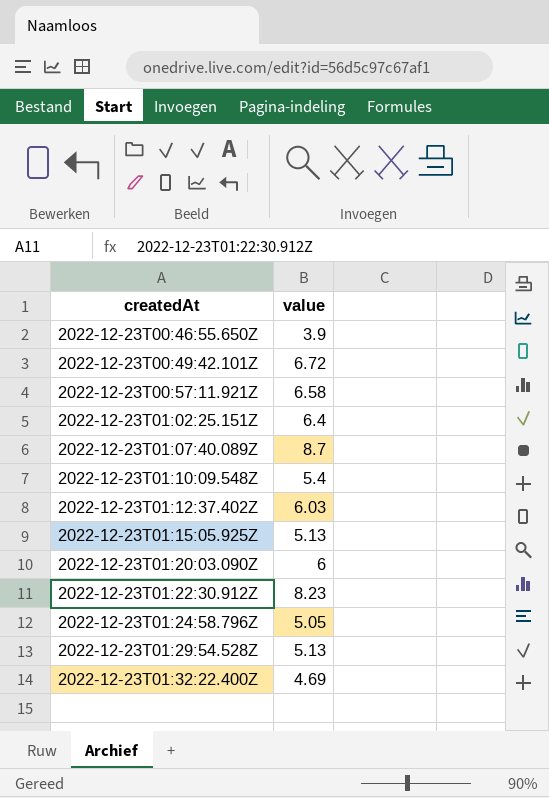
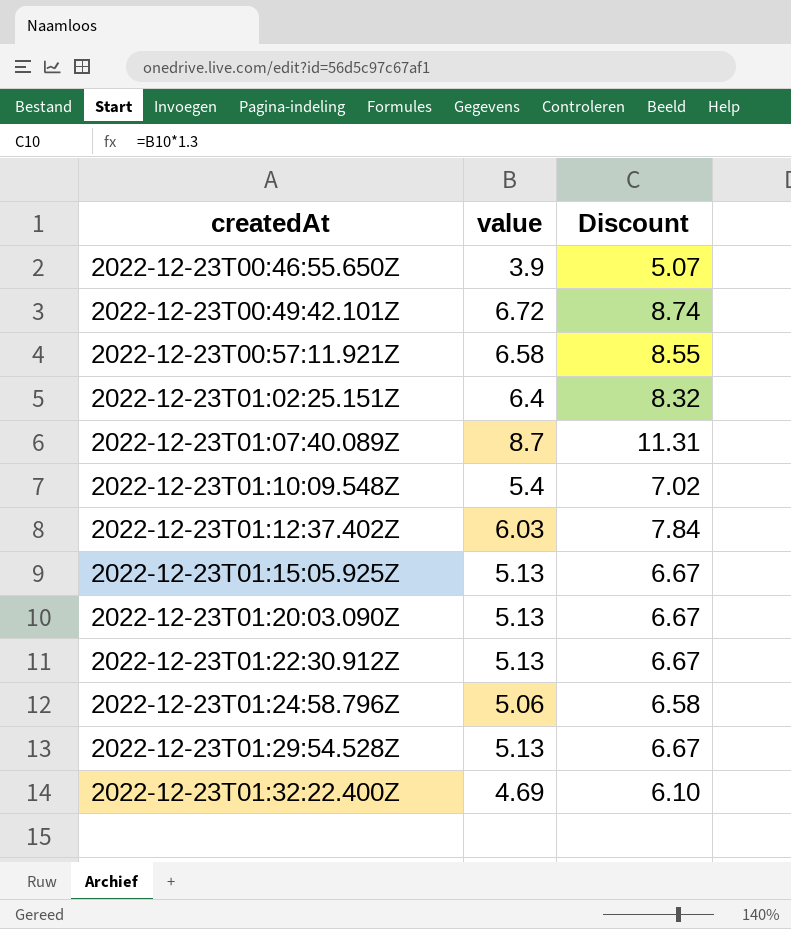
column Discount | formula: none -> [value] * 1.3
2022-12-23T01:20:03.090Z | value: 6 -> 5.13
2022-12-23T01:22:30.912Z | value: 8.23 -> 5.13
2022-12-23T01:24:58.796Z | value: 5.05 -> 5.06

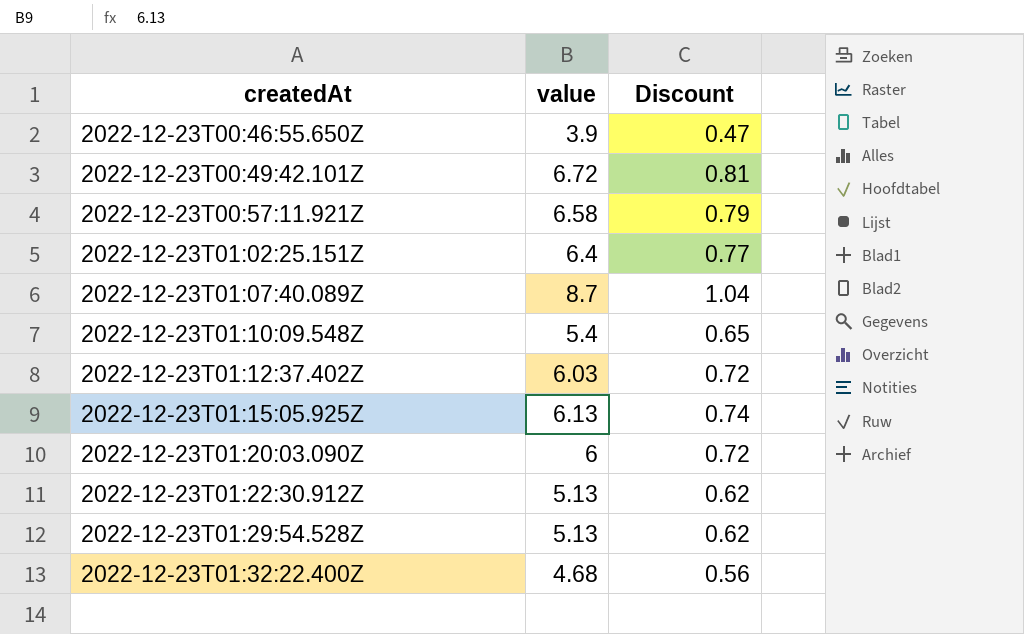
column Discount | formula: [value] * 1.3 -> [value] * 0.12
row 2022-12-23T01:24:58.796Z: 5.06 | 6.58 -> none
2022-12-23T01:15:05.925Z | value: 5.13 -> 6.13
2022-12-23T01:20:03.090Z | value: 5.13 -> 6
2022-12-23T01:32:22.400Z | value: 4.69 -> 4.68

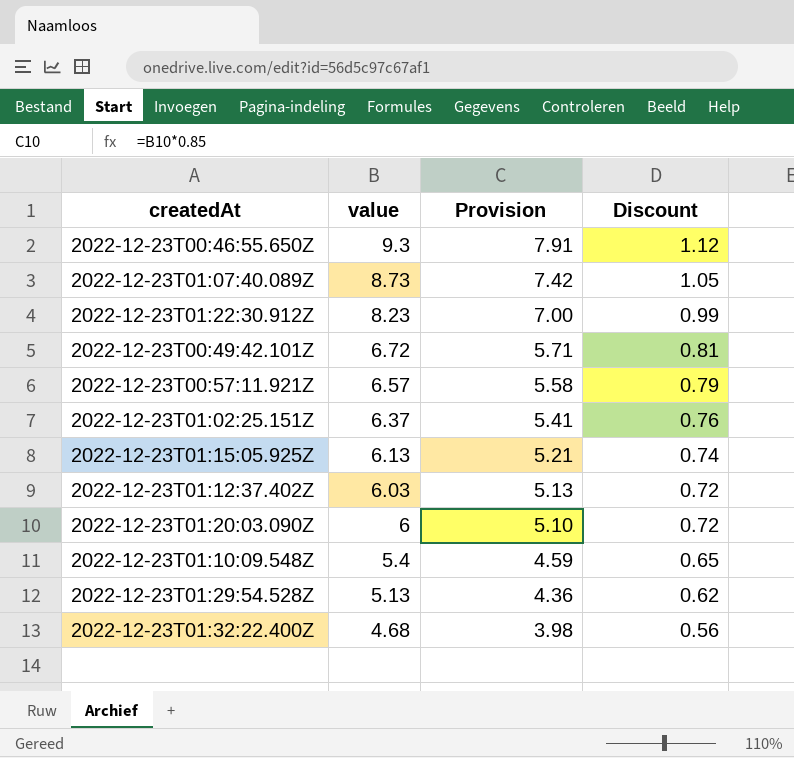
row order: createdAt ascending -> value descending
column Provision | formula: none -> [value] * 0.85
2022-12-23T00:46:55.650Z | value: 3.9 -> 9.3
2022-12-23T00:46:55.650Z | Discount: 0.47 -> 1.12
2022-12-23T01:07:40.089Z | value: 8.7 -> 8.73
2022-12-23T01:07:40.089Z | Discount: 1.04 -> 1.05
2022-12-23T01:22:30.912Z | value: 5.13 -> 8.23
2022-12-23T01:22:30.912Z | Discount: 0.62 -> 0.99
2022-12-23T00:57:11.921Z | value: 6.58 -> 6.57
2022-12-23T01:02:25.151Z | value: 6.4 -> 6.37
2022-12-23T01:02:25.151Z | Discount: 0.77 -> 0.76

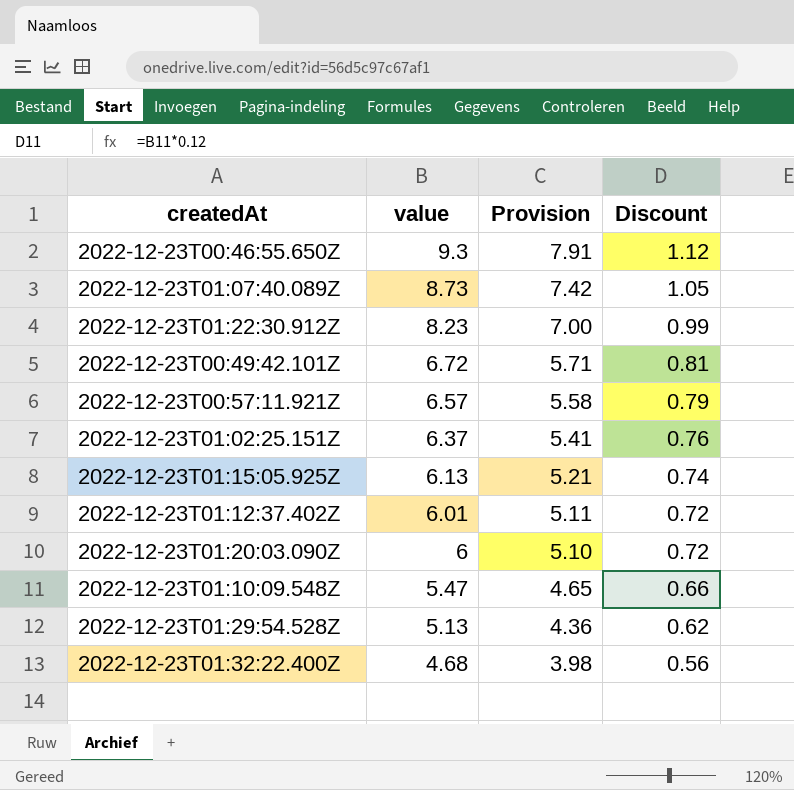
2022-12-23T01:12:37.402Z | value: 6.03 -> 6.01
2022-12-23T01:12:37.402Z | Provision: 5.13 -> 5.11
2022-12-23T01:10:09.548Z | value: 5.4 -> 5.47
2022-12-23T01:10:09.548Z | Provision: 4.59 -> 4.65
2022-12-23T01:10:09.548Z | Discount: 0.65 -> 0.66

